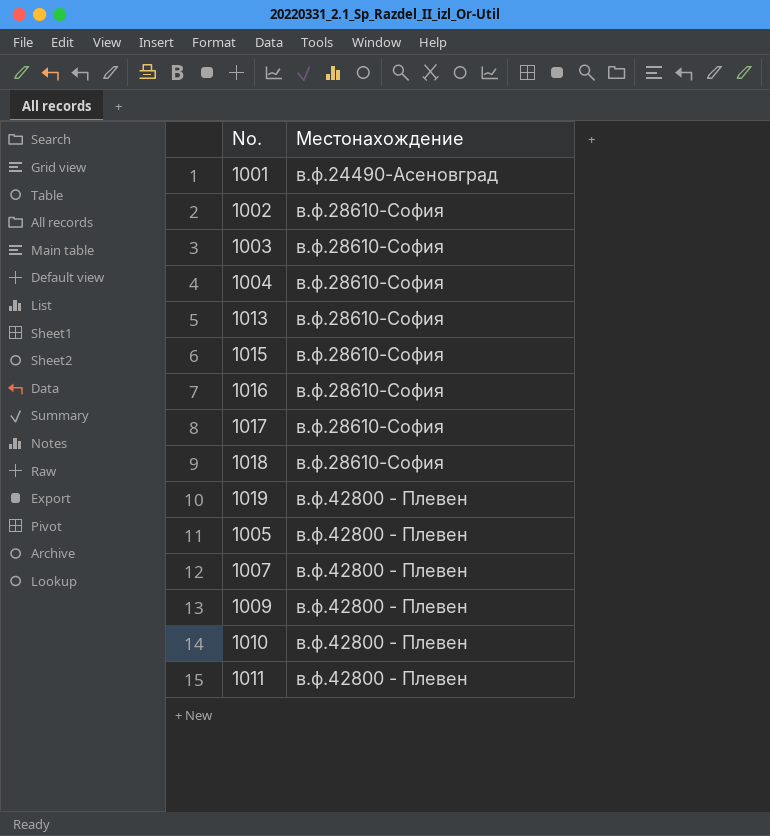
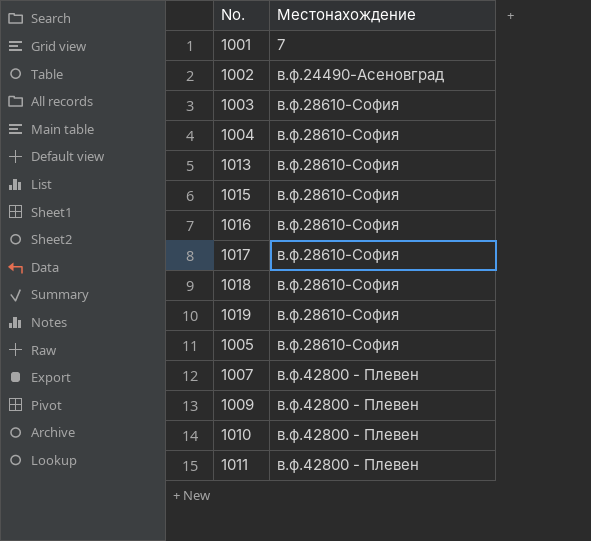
1001 | Местонахождение: в.ф.24490-Асеновград -> 7
1002 | Местонахождение: в.ф.28610-София -> в.ф.24490-Асеновград
1019 | Местонахождение: в.ф.42800 - Плевен -> в.ф.28610-София
1005 | Местонахождение: в.ф.42800 - Плевен -> в.ф.28610-София

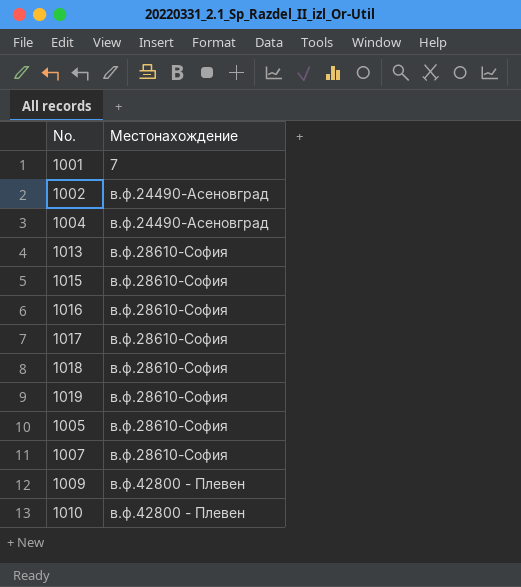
row 1003: в.ф.28610-София -> none
row 1011: в.ф.42800 - Плевен -> none
1004 | Местонахождение: в.ф.28610-София -> в.ф.24490-Асеновград
1007 | Местонахождение: в.ф.42800 - Плевен -> в.ф.28610-София

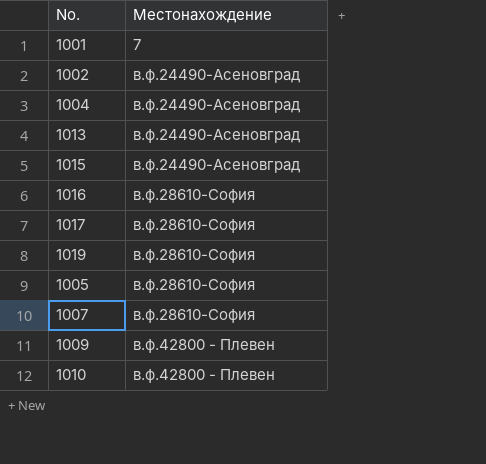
row 1018: в.ф.28610-София -> none
1013 | Местонахождение: в.ф.28610-София -> в.ф.24490-Асеновград
1015 | Местонахождение: в.ф.28610-София -> в.ф.24490-Асеновград

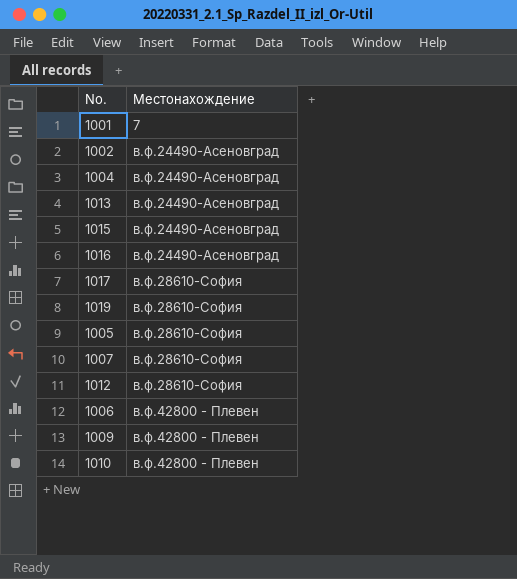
1016 | Местонахождение: в.ф.28610-София -> в.ф.24490-Асеновград
row 1012: none -> в.ф.28610-София
row 1006: none -> в.ф.42800 - Плевен

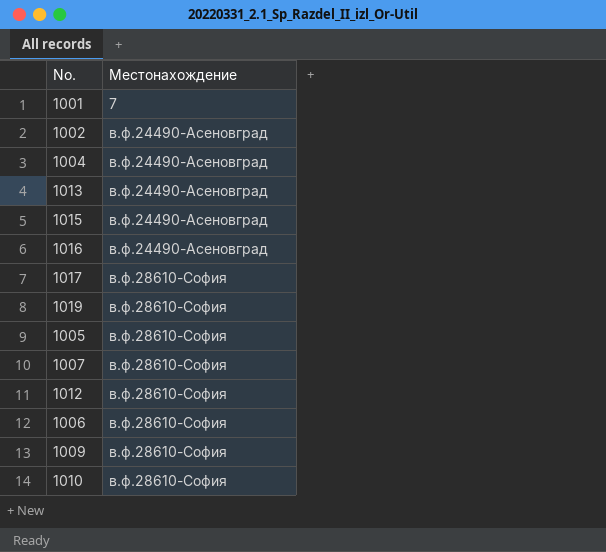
1006 | Местонахождение: в.ф.42800 - Плевен -> в.ф.28610-София
1009 | Местонахождение: в.ф.42800 - Плевен -> в.ф.28610-София
1010 | Местонахождение: в.ф.42800 - Плевен -> в.ф.28610-София

